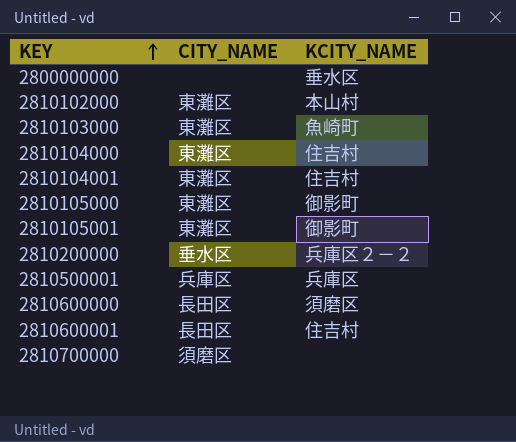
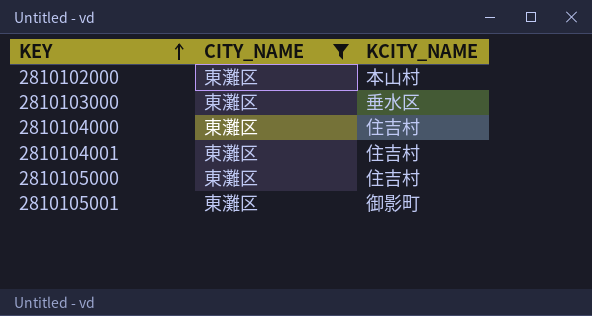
filter: none -> CITY_NAME = 東灘区
2810103000 | KCITY_NAME: 魚崎町 -> 垂水区
2810105000 | KCITY_NAME: 御影町 -> 住吉村

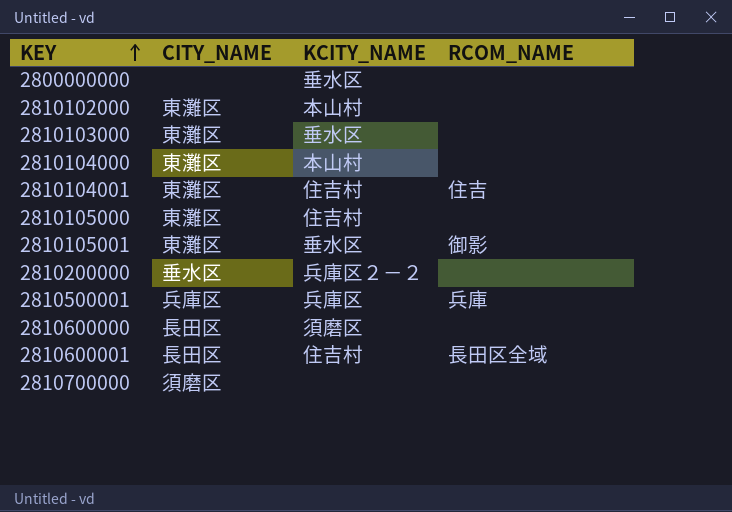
filter: CITY_NAME = 東灘区 -> none
column RCOM_NAME | position: none -> 4
2810104000 | KCITY_NAME: 住吉村 -> 本山村
2810105001 | KCITY_NAME: 御影町 -> 垂水区

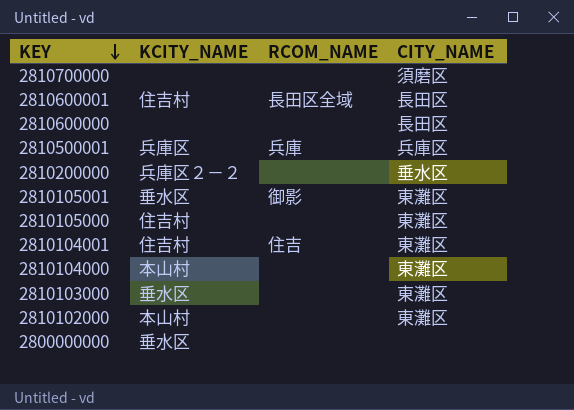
row order: KEY ascending -> KEY descending
column CITY_NAME | position: 2 -> 4
2810600000 | KCITY_NAME: 須磨区 -> none

